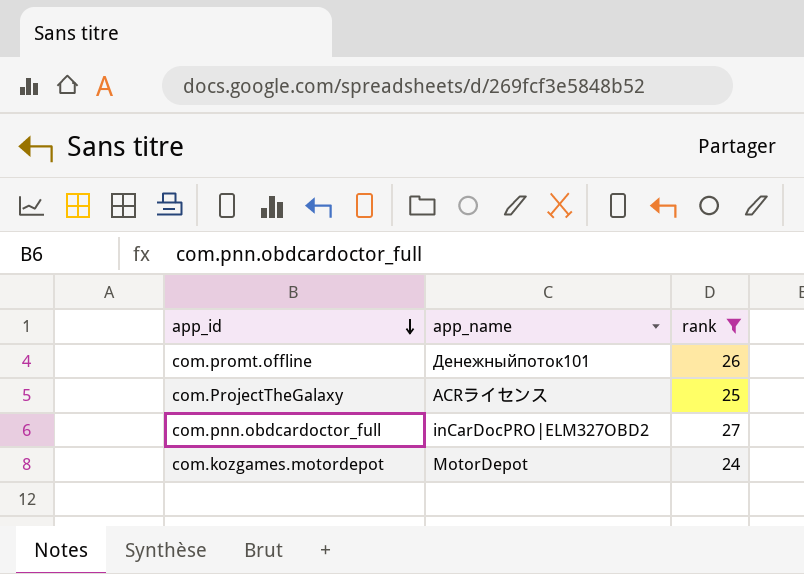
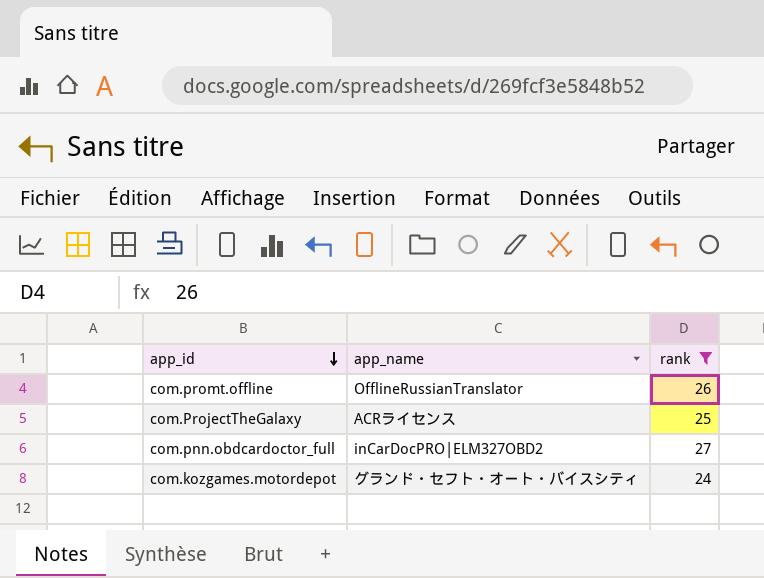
com.promt.offline | app_name: Денежныйпоток101 -> OfflineRussianTranslator
com.kozgames.motordepot | app_name: MotorDepot -> グランド・セフト・オート・バイスシティ

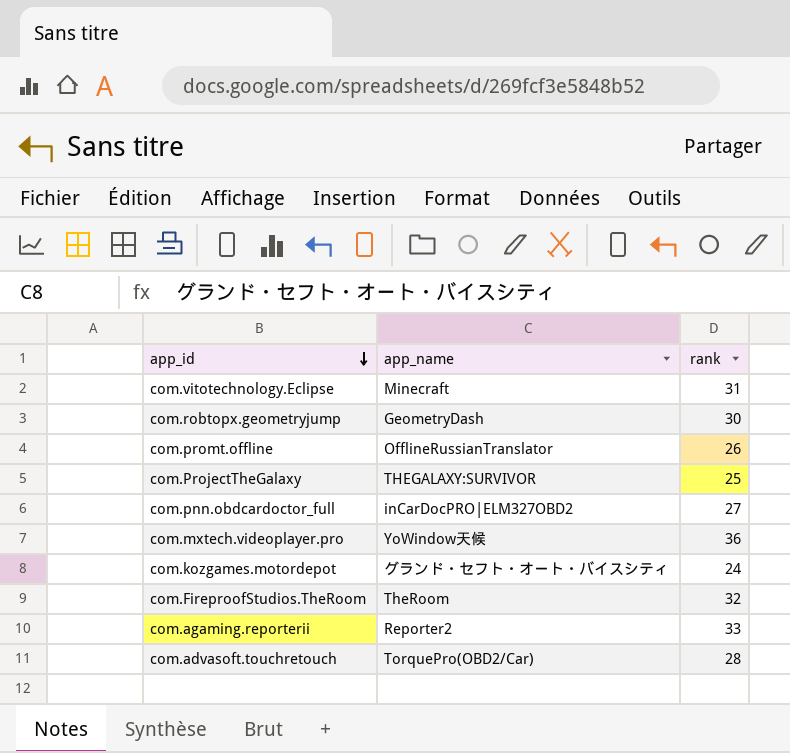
filter: rank <= 27 -> none
com.ProjectTheGalaxy | app_name: ACRライセンス -> THEGALAXY:SURVIVOR

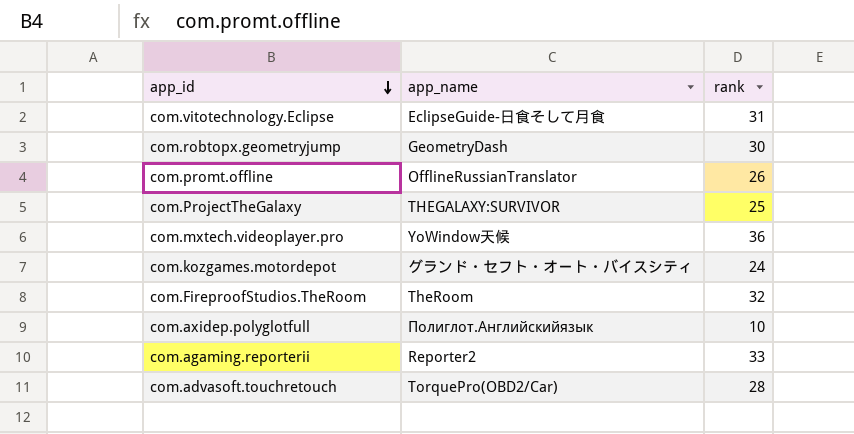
row com.pnn.obdcardoctor_full: inCarDocPRO|ELM327OBD2 | 27 -> none
com.vitotechnology.Eclipse | app_name: Minecraft -> EclipseGuide-日食そして月食
row com.axidep.polyglotfull: none -> Полиглот.Английскийязык | 10

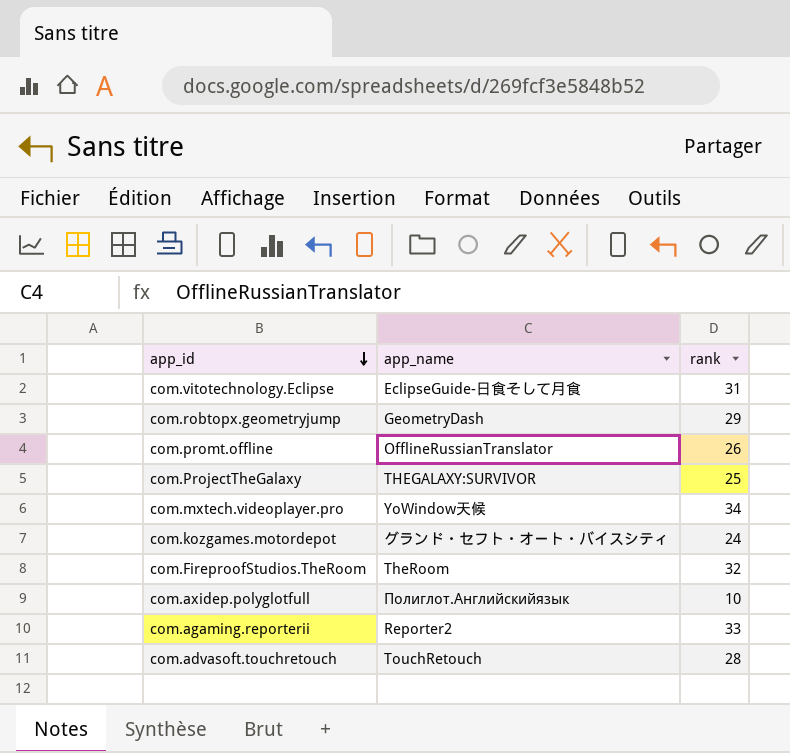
com.robtopx.geometryjump | rank: 30 -> 29
com.mxtech.videoplayer.pro | rank: 36 -> 34
com.advasoft.touchretouch | app_name: TorquePro(OBD2/Car) -> TouchRetouch

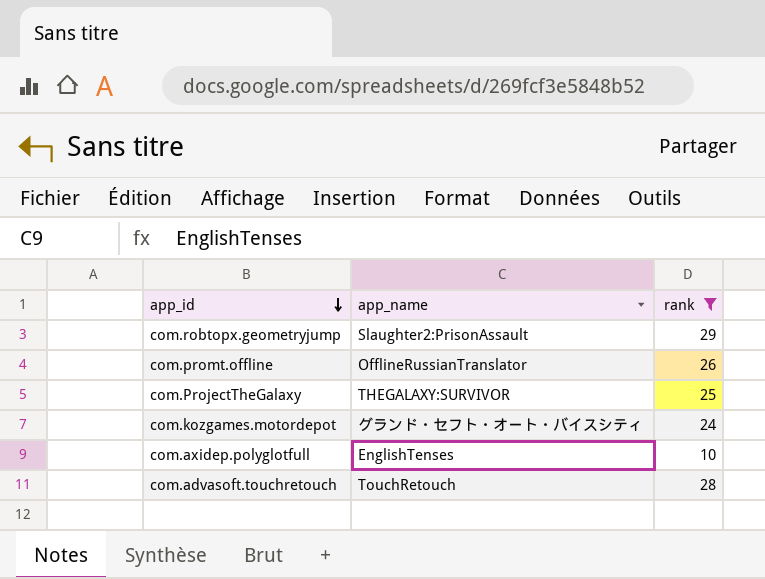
filter: none -> rank <= 29
com.robtopx.geometryjump | app_name: GeometryDash -> Slaughter2:PrisonAssault
com.axidep.polyglotfull | app_name: Полиглот.Английскийязык -> EnglishTenses

